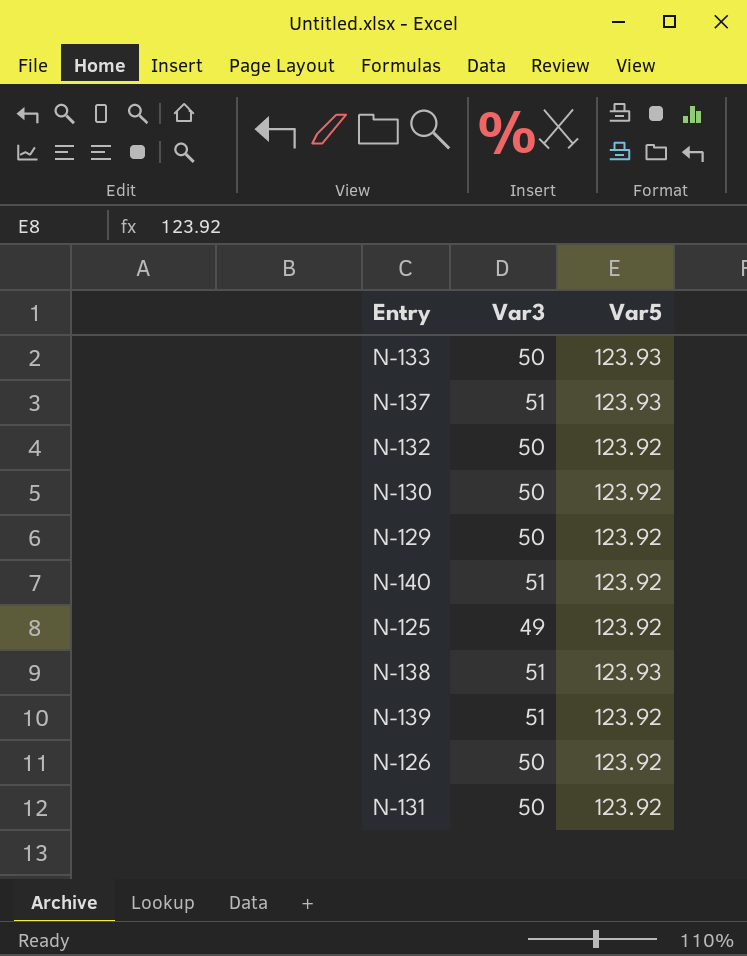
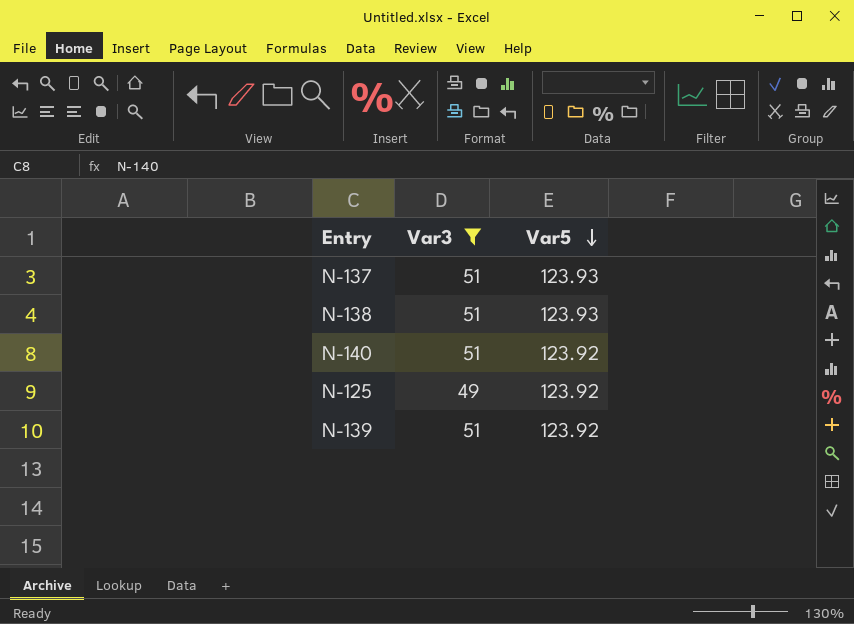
filter: none -> Var3 != 50
row order: none -> Var5 descending

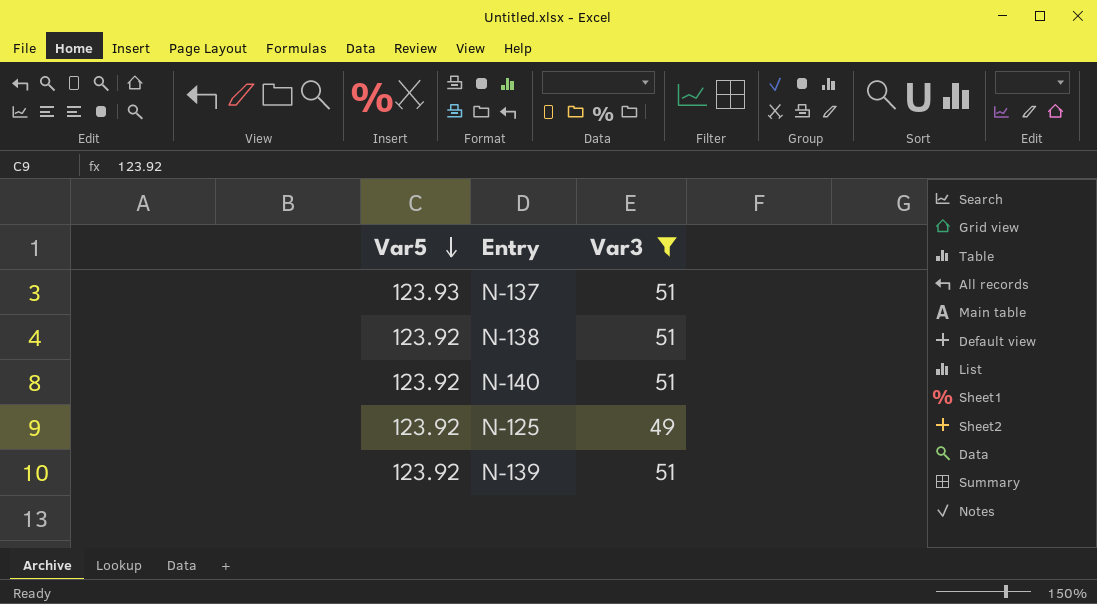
column Var5 | position: 3 -> 1
N-138 | Var5: 123.93 -> 123.92

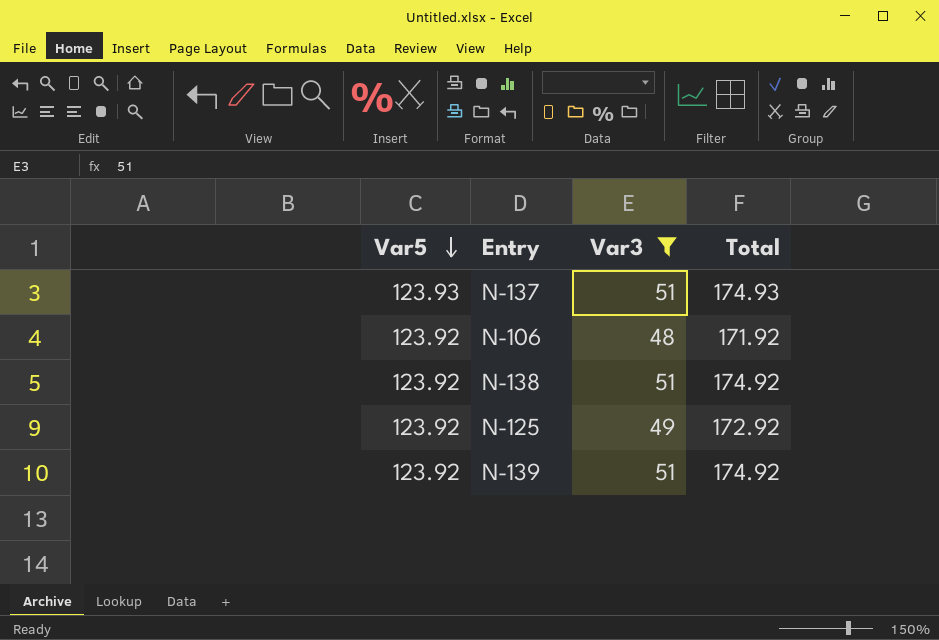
column Total | formula: none -> [Var5] + [Var3]
row N-140: 123.92 | 51 -> none
row N-106: none -> 123.92 | 48 | 171.92

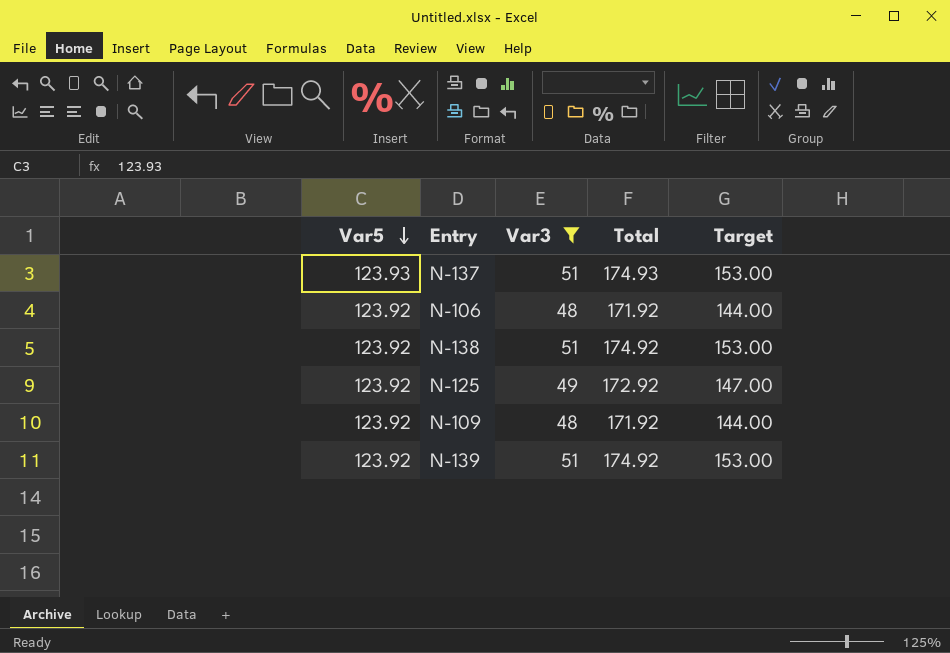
column Target | formula: none -> [Var3] * 3
row N-109: none -> 123.92 | 48 | 171.92 | 144.00

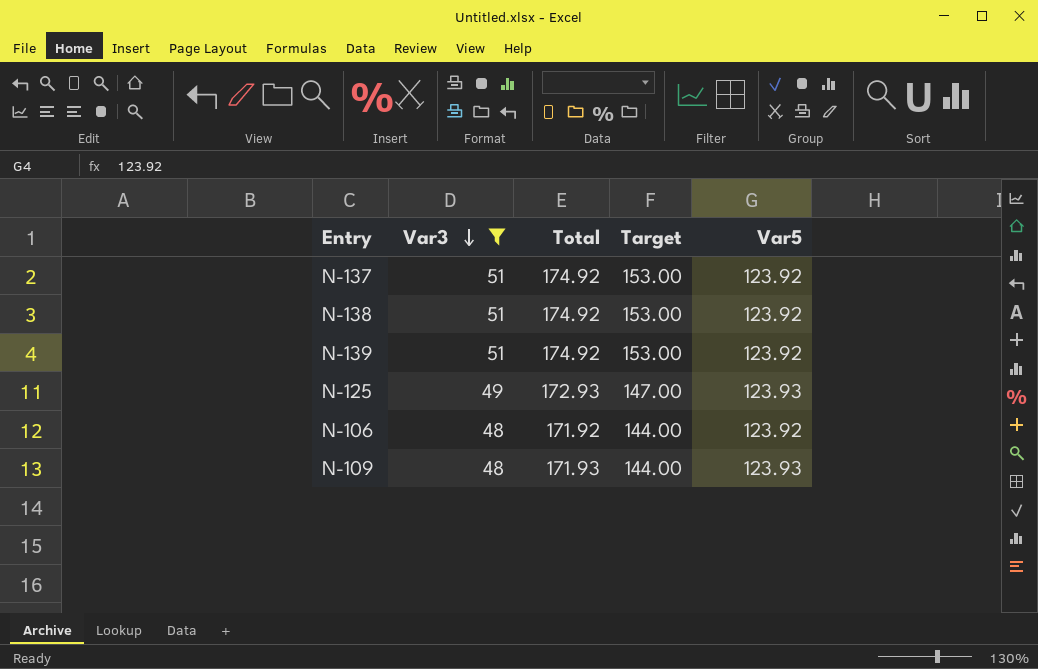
row order: Var5 descending -> Var3 descending
column Var5 | position: 1 -> 5
N-137 | Total: 174.93 -> 174.92
N-137 | Var5: 123.93 -> 123.92
N-125 | Total: 172.92 -> 172.93
N-125 | Var5: 123.92 -> 123.93
N-109 | Total: 171.92 -> 171.93
N-109 | Var5: 123.92 -> 123.93

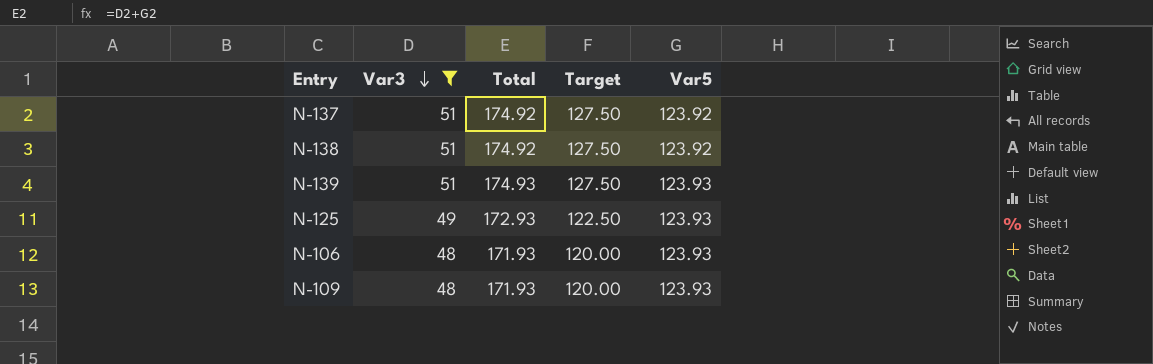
column Target | formula: [Var3] * 3 -> [Var3] * 2.5
N-139 | Total: 174.92 -> 174.93
N-139 | Var5: 123.92 -> 123.93
N-106 | Total: 171.92 -> 171.93
N-106 | Var5: 123.92 -> 123.93

